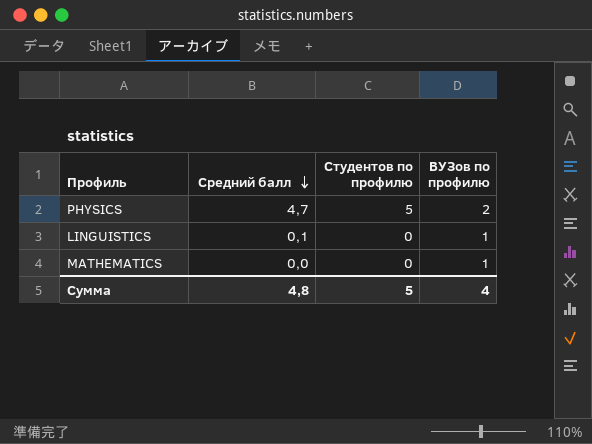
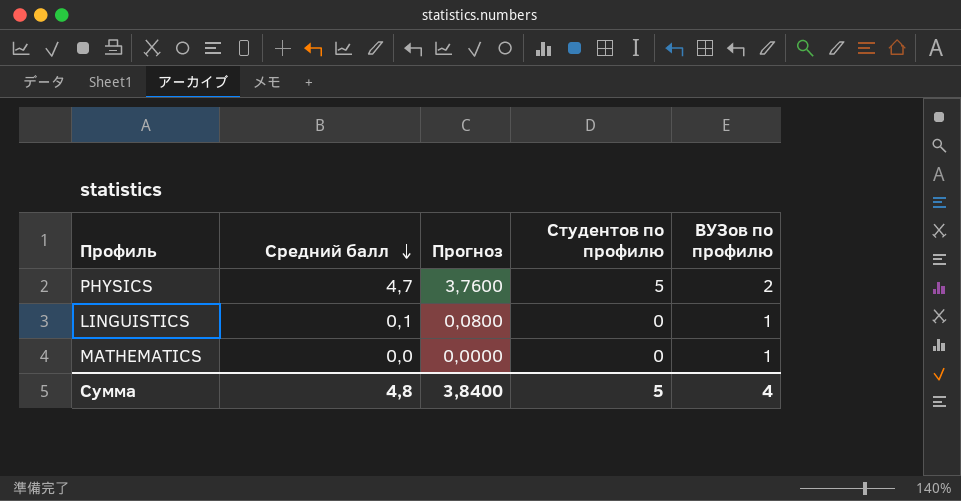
column Прогноз | formula: none -> [Средний балл] * 0,8

